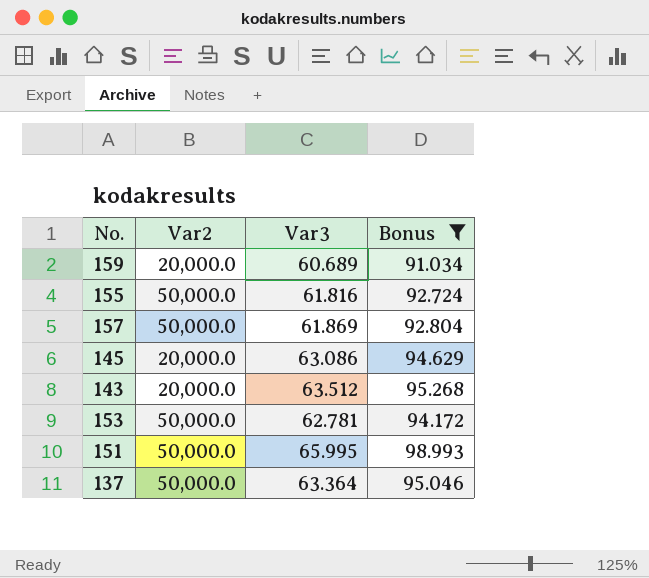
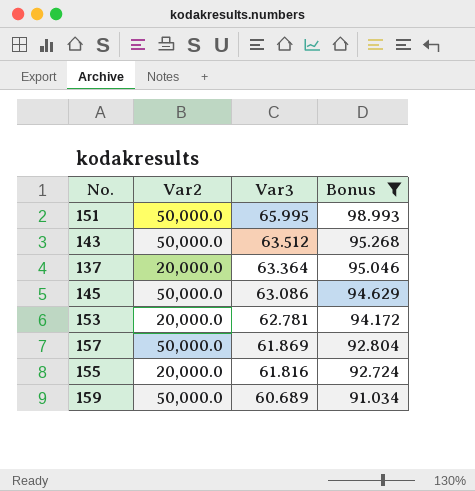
row order: none -> Var3 descending
143 | Var2: 20,000.0 -> 50,000.0
137 | Var2: 50,000.0 -> 20,000.0
145 | Var2: 20,000.0 -> 50,000.0
153 | Var2: 50,000.0 -> 20,000.0
155 | Var2: 50,000.0 -> 20,000.0
159 | Var2: 20,000.0 -> 50,000.0

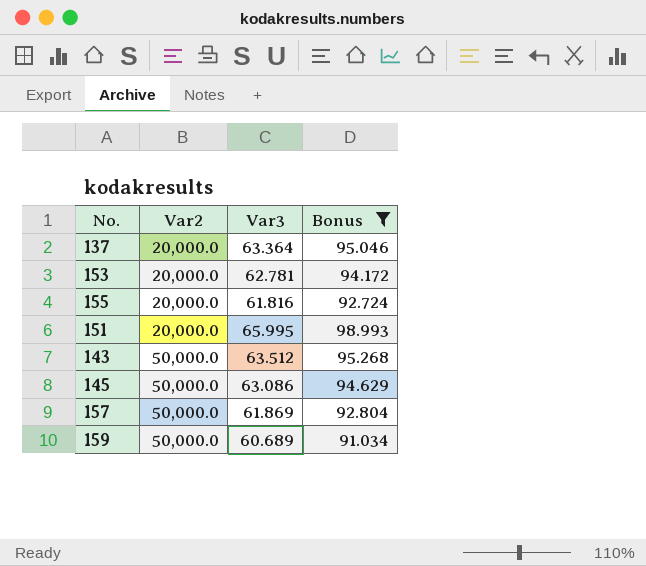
row order: Var3 descending -> Var2 ascending
151 | Var2: 50,000.0 -> 20,000.0

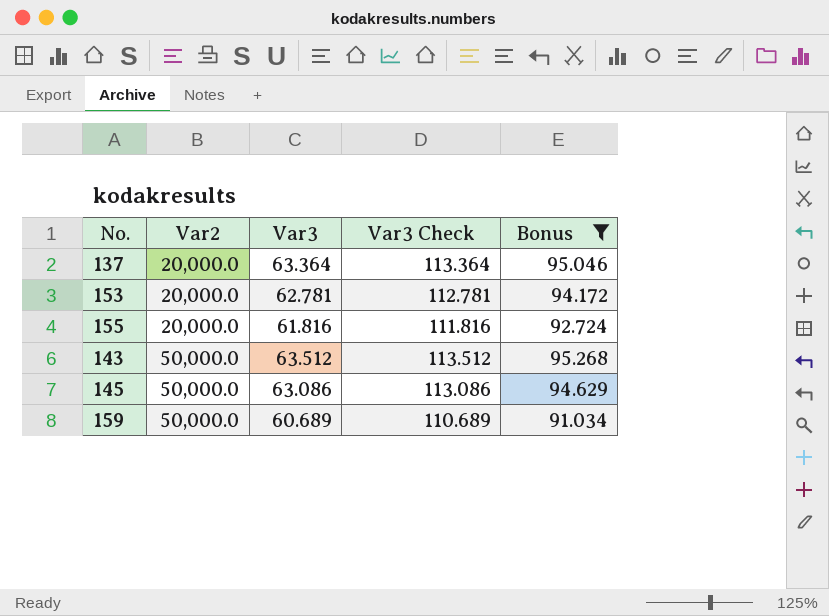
column Var3 Check | formula: none -> [Var3] + 50
row 151: 20,000.0 | 65.995 | 98.993 -> none
row 157: 50,000.0 | 61.869 | 92.804 -> none

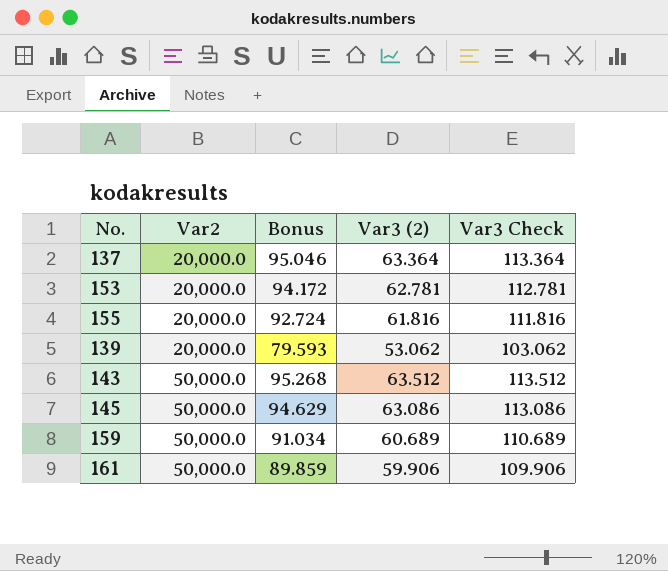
filter: Bonus >= 91.034 -> none
column Bonus | position: 5 -> 3
column name: Var3 -> Var3 (2)

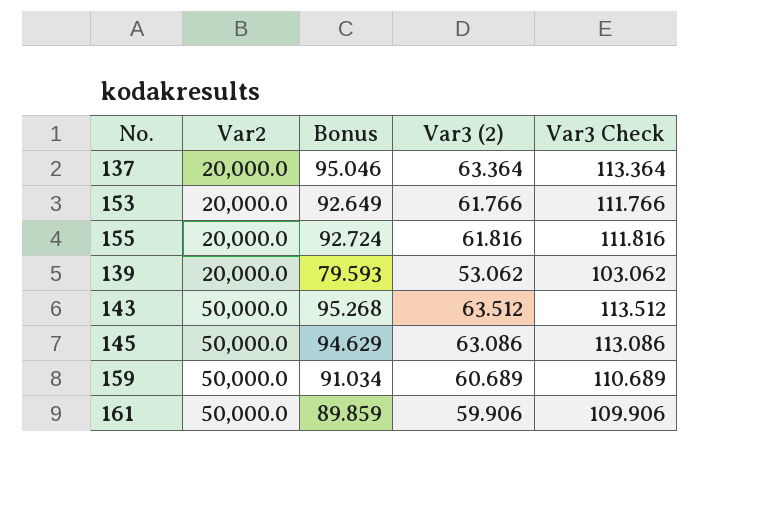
153 | Bonus: 94.172 -> 92.649
153 | Var3 (2): 62.781 -> 61.766
153 | Var3 Check: 112.781 -> 111.766

